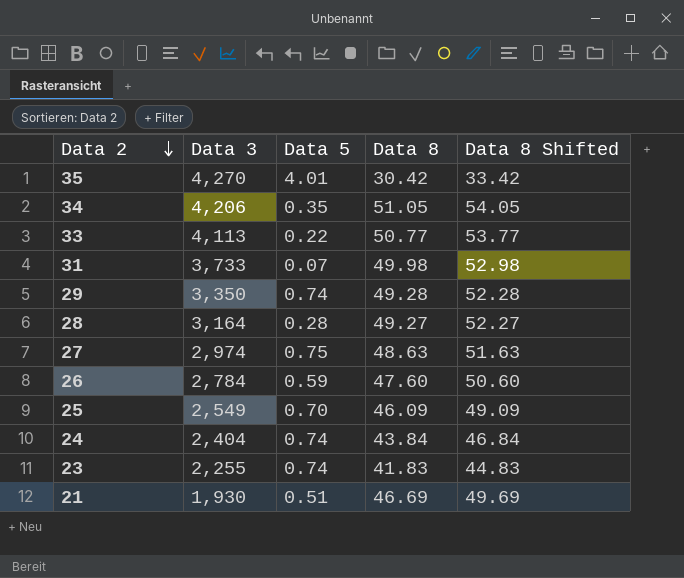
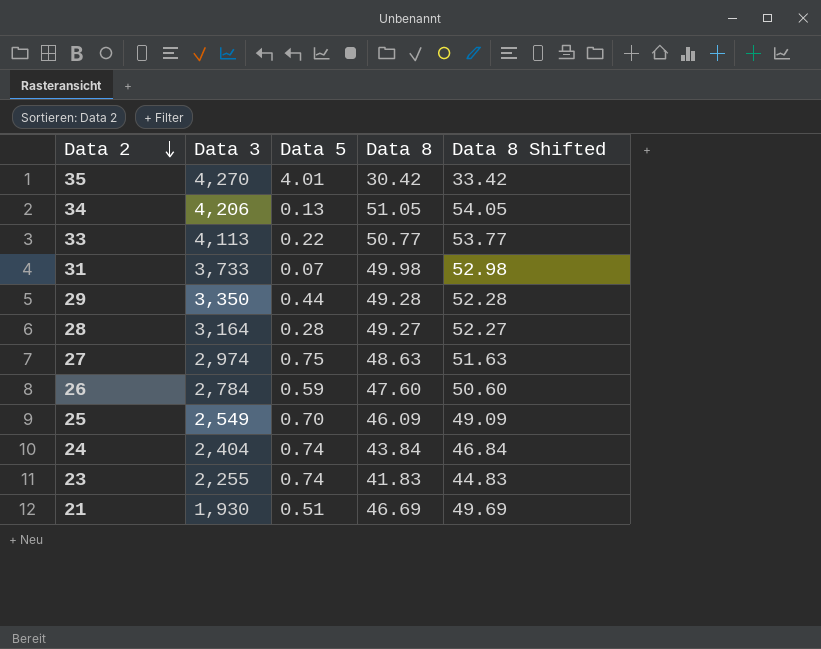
34 | Data 5: 0.35 -> 0.13
29 | Data 5: 0.74 -> 0.44

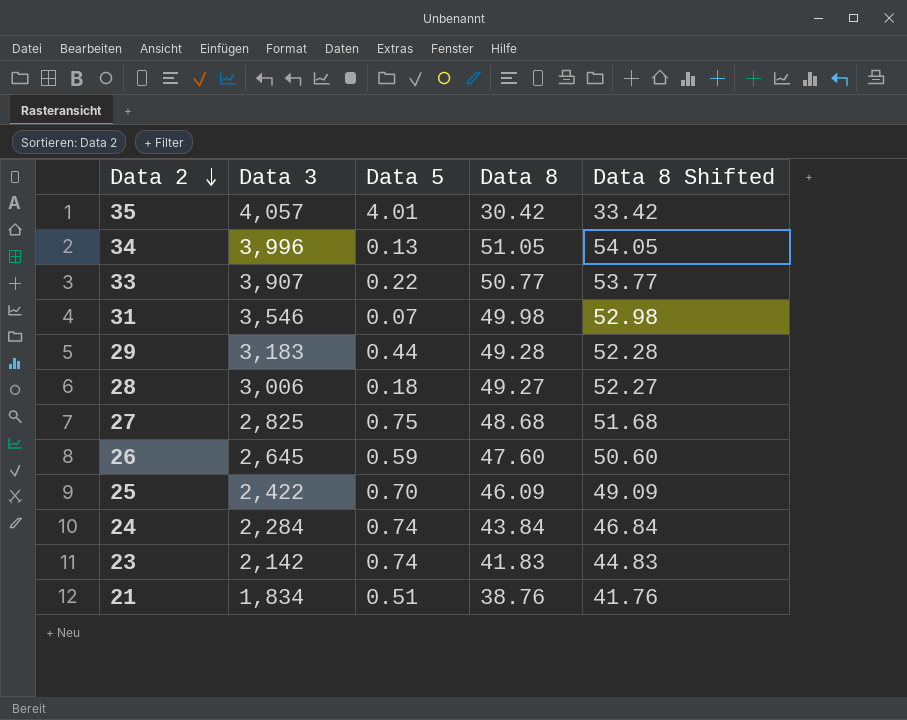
35 | Data 3: 4,270 -> 4,057
34 | Data 3: 4,206 -> 3,996
33 | Data 3: 4,113 -> 3,907
31 | Data 3: 3,733 -> 3,546
29 | Data 3: 3,350 -> 3,183
28 | Data 3: 3,164 -> 3,006
28 | Data 5: 0.28 -> 0.18
27 | Data 3: 2,974 -> 2,825
27 | Data 8: 48.63 -> 48.68
27 | Data 8 Shifted: 51.63 -> 51.68
26 | Data 3: 2,784 -> 2,645
25 | Data 3: 2,549 -> 2,422
24 | Data 3: 2,404 -> 2,284
23 | Data 3: 2,255 -> 2,142
21 | Data 3: 1,930 -> 1,834
21 | Data 8: 46.69 -> 38.76
21 | Data 8 Shifted: 49.69 -> 41.76

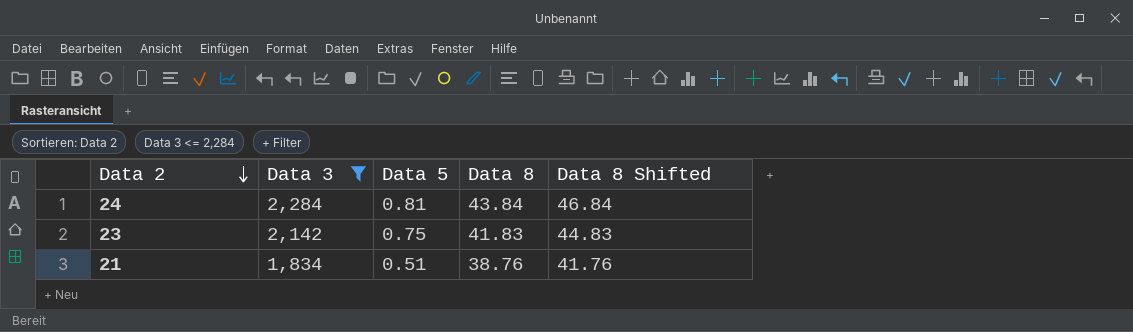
filter: none -> Data 3 <= 2,284
24 | Data 5: 0.74 -> 0.81
23 | Data 5: 0.74 -> 0.75

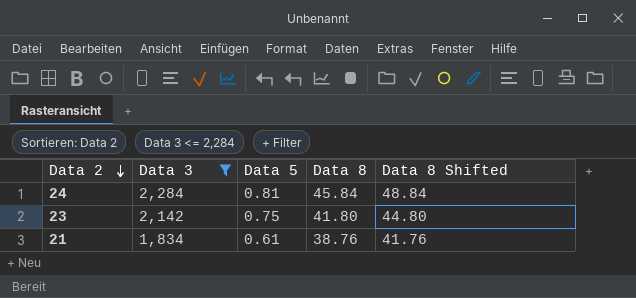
24 | Data 8: 43.84 -> 45.84
24 | Data 8 Shifted: 46.84 -> 48.84
23 | Data 8: 41.83 -> 41.80
23 | Data 8 Shifted: 44.83 -> 44.80
21 | Data 5: 0.51 -> 0.61

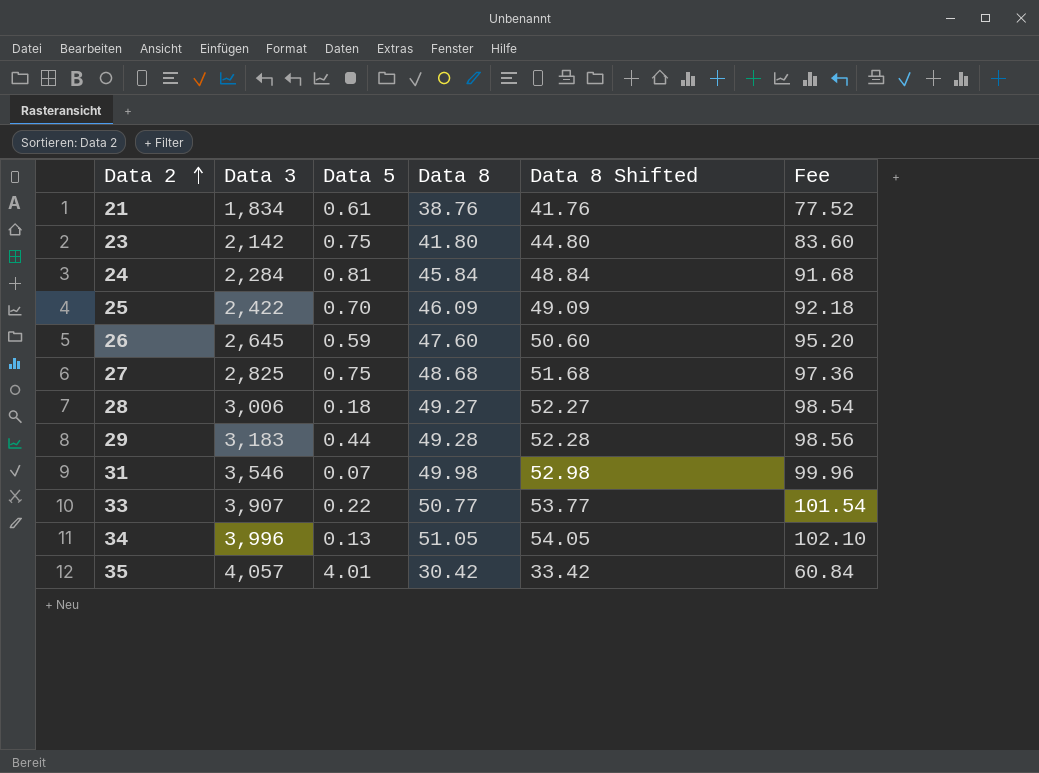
filter: Data 3 <= 2,284 -> none
row order: Data 2 descending -> Data 2 ascending
column Fee | formula: none -> [Data 8] * 2

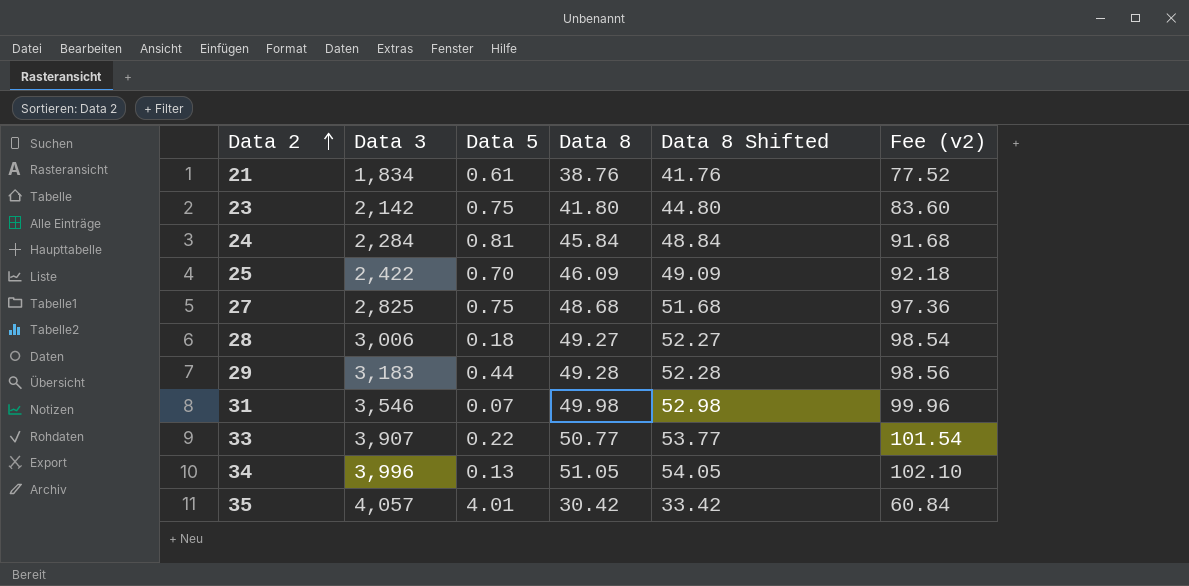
column name: Fee -> Fee (v2)
row 26: 2,645 | 0.59 | 47.60 | 50.60 | 95.20 -> none

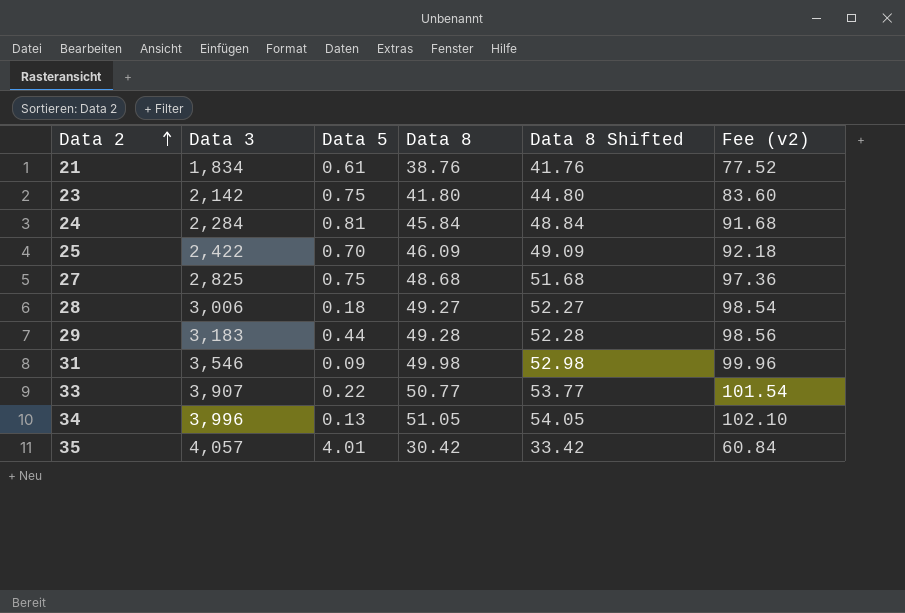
31 | Data 5: 0.07 -> 0.09

